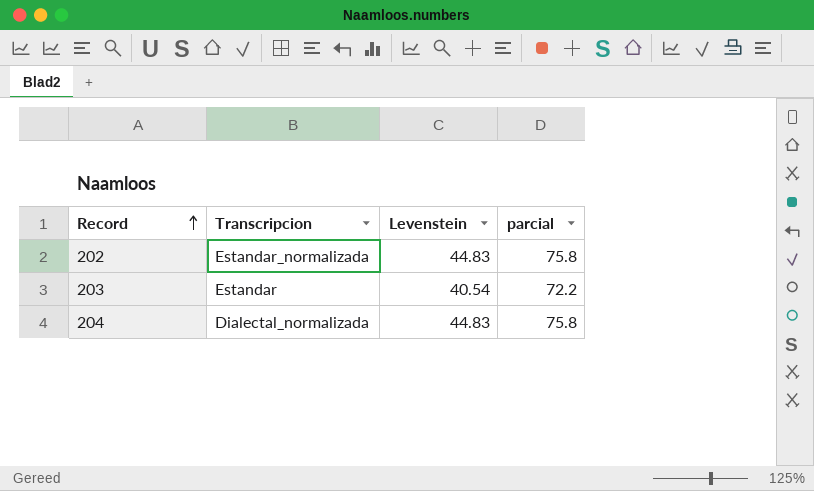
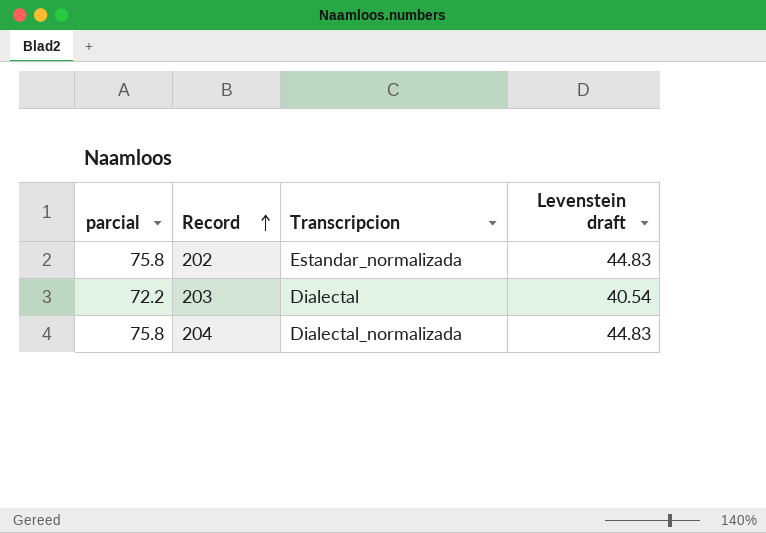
column parcial | position: 4 -> 1
column name: Levenstein -> Levenstein draft
203 | Transcripcion: Estandar -> Dialectal

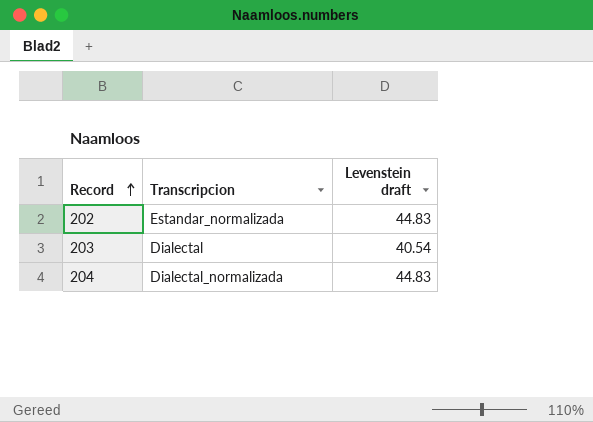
column parcial | position: 1 -> none

